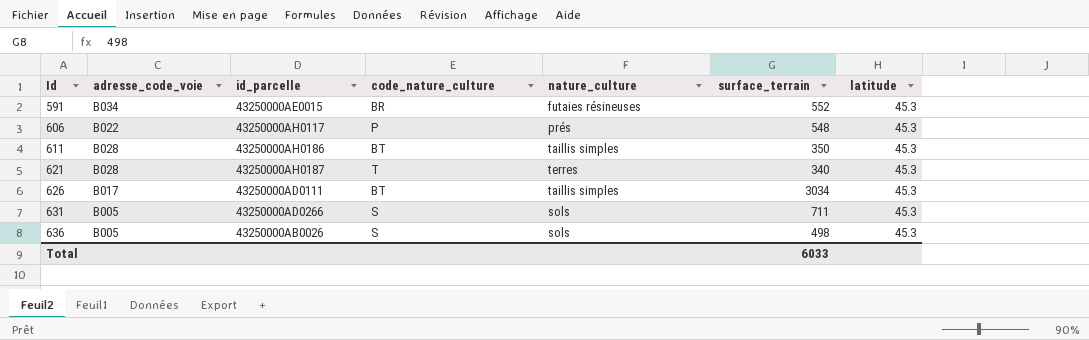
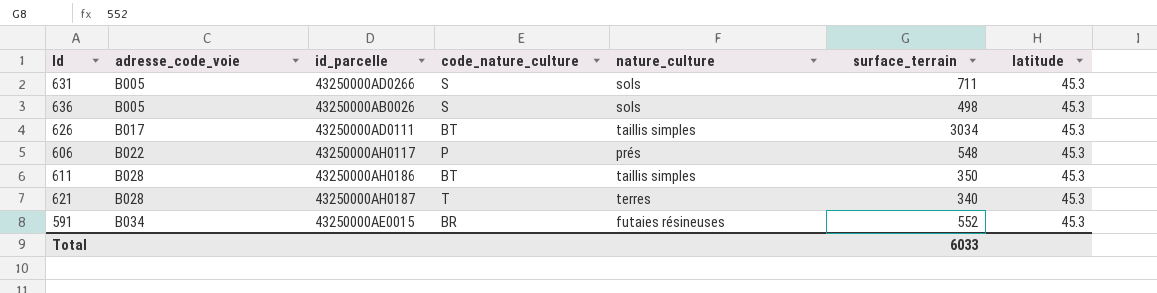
row order: Id ascending -> adresse_code_voie ascending

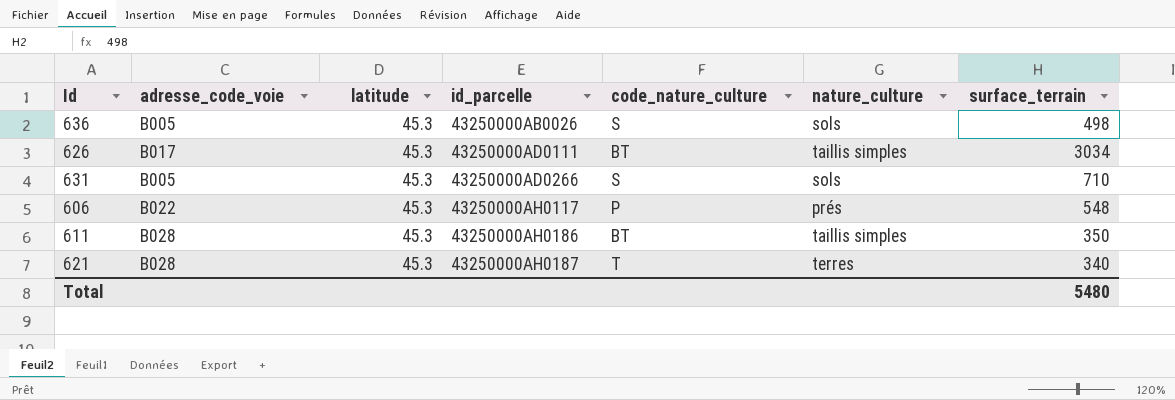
row order: adresse_code_voie ascending -> id_parcelle ascending
column latitude | position: 7 -> 3
row 591: B034 | 43250000AE0015 | BR | futaies résineuses | 552 | 45.3 -> none
631 | surface_terrain: 711 -> 710
Total | surface_terrain: 6033 -> 5480

